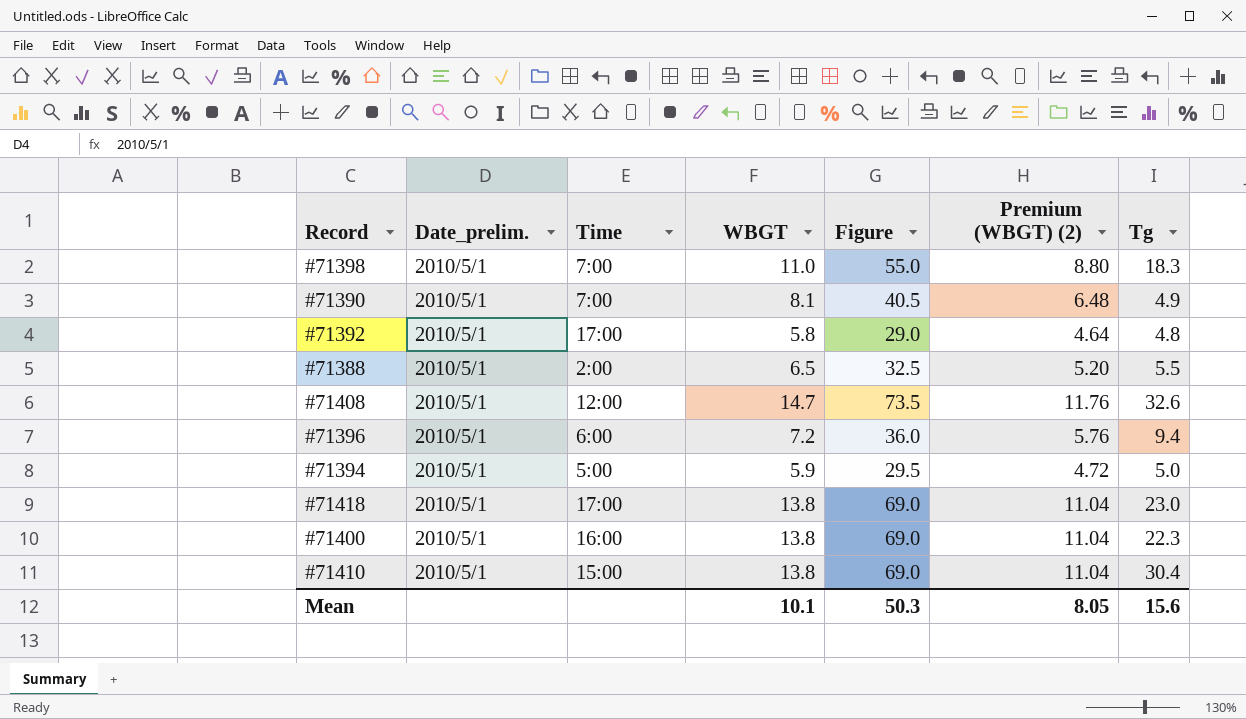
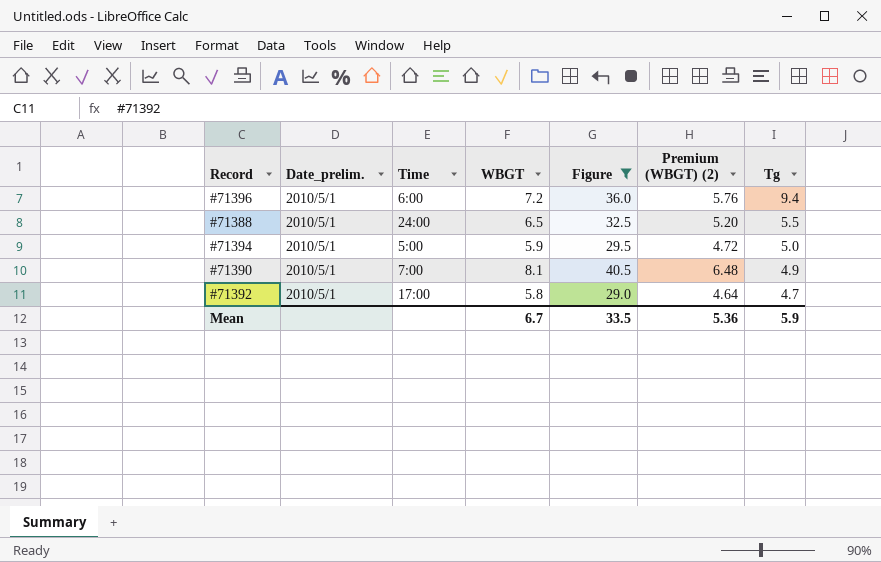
filter: none -> Figure <= 40.5
row order: none -> Tg descending
#71388 | Time: 2:00 -> 24:00
#71392 | Tg: 4.8 -> 4.7
Mean | WBGT: 10.1 -> 6.7
Mean | Figure: 50.3 -> 33.5
Mean | Premium (WBGT) (2): 8.05 -> 5.36
Mean | Tg: 15.6 -> 5.9

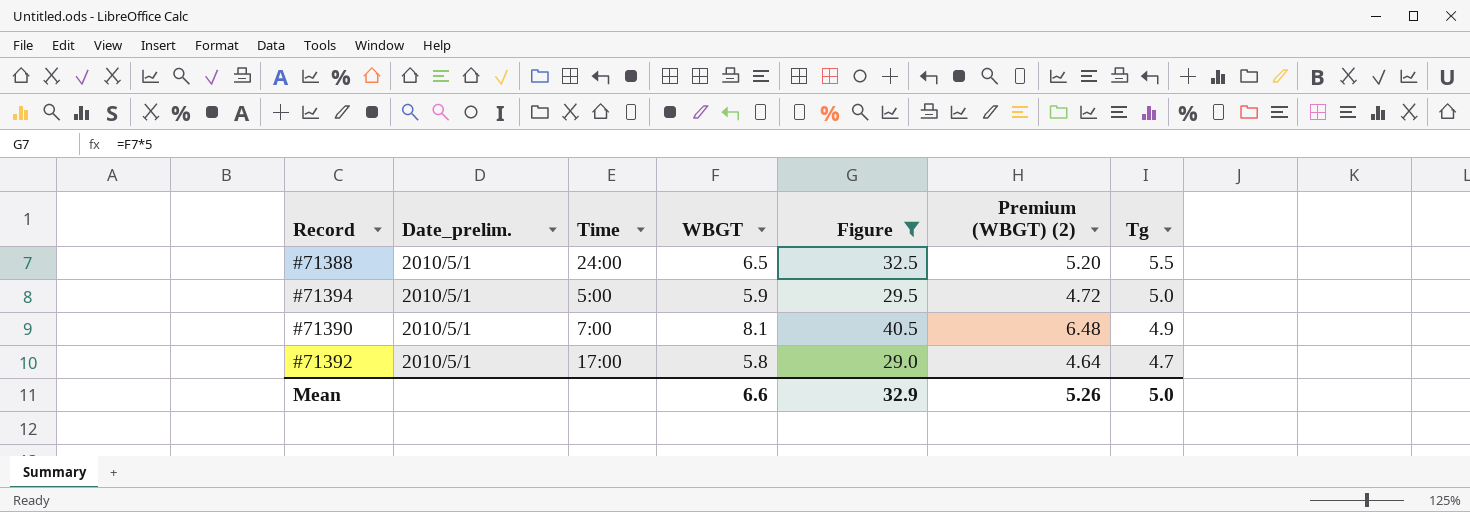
row #71396: 2010/5/1 | 6:00 | 7.2 | 36.0 | 5.76 | 9.4 -> none
Mean | WBGT: 6.7 -> 6.6
Mean | Figure: 33.5 -> 32.9
Mean | Premium (WBGT) (2): 5.36 -> 5.26
Mean | Tg: 5.9 -> 5.0

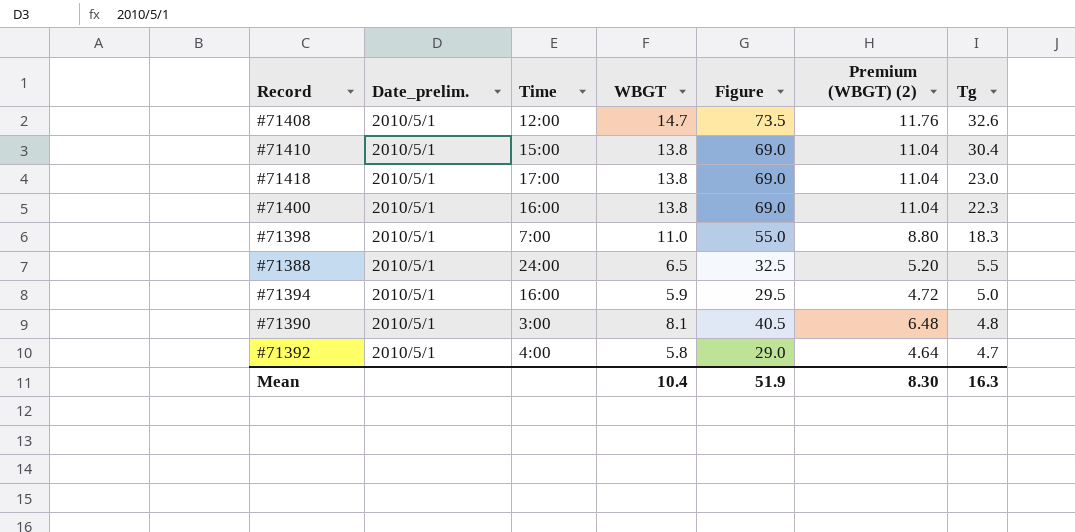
filter: Figure <= 40.5 -> none
#71394 | Time: 5:00 -> 16:00
#71390 | Time: 7:00 -> 3:00
#71390 | Tg: 4.9 -> 4.8
#71392 | Time: 17:00 -> 4:00
Mean | WBGT: 6.6 -> 10.4
Mean | Figure: 32.9 -> 51.9
Mean | Premium (WBGT) (2): 5.26 -> 8.30
Mean | Tg: 5.0 -> 16.3

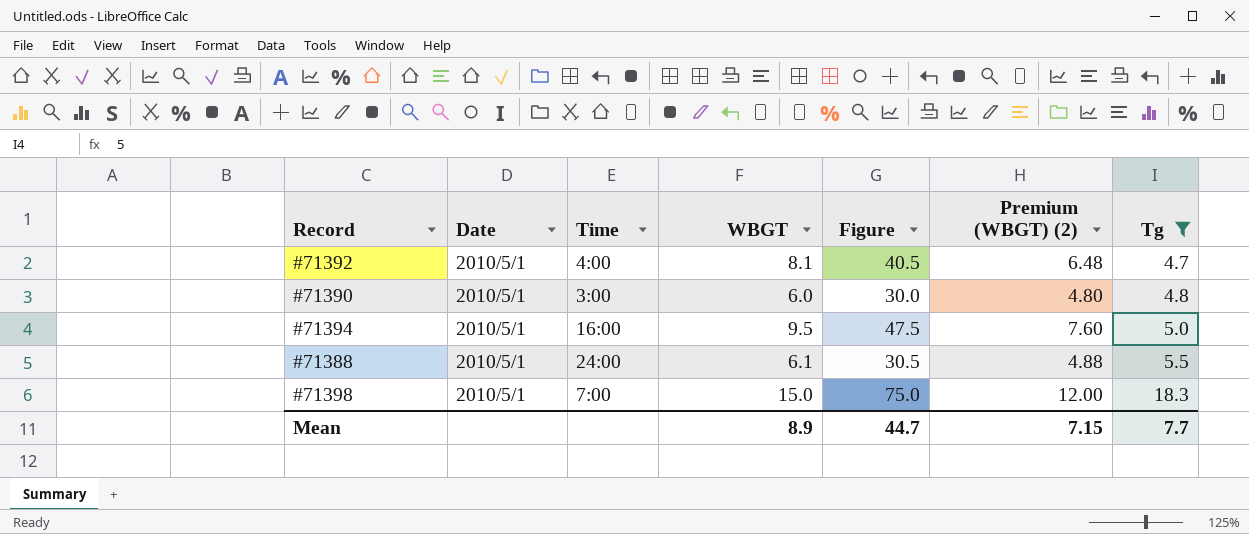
filter: none -> Tg <= 18.3
row order: Tg descending -> Tg ascending
column name: Date_prelim. -> Date
#71392 | WBGT: 5.8 -> 8.1
#71392 | Figure: 29.0 -> 40.5
#71392 | Premium (WBGT) (2): 4.64 -> 6.48
#71390 | WBGT: 8.1 -> 6.0
#71390 | Figure: 40.5 -> 30.0
#71390 | Premium (WBGT) (2): 6.48 -> 4.80
#71394 | WBGT: 5.9 -> 9.5
#71394 | Figure: 29.5 -> 47.5
#71394 | Premium (WBGT) (2): 4.72 -> 7.60
#71388 | WBGT: 6.5 -> 6.1
#71388 | Figure: 32.5 -> 30.5
#71388 | Premium (WBGT) (2): 5.20 -> 4.88
#71398 | WBGT: 11.0 -> 15.0
#71398 | Figure: 55.0 -> 75.0
#71398 | Premium (WBGT) (2): 8.80 -> 12.00
Mean | WBGT: 10.4 -> 8.9
Mean | Figure: 51.9 -> 44.7
Mean | Premium (WBGT) (2): 8.30 -> 7.15
Mean | Tg: 16.3 -> 7.7

